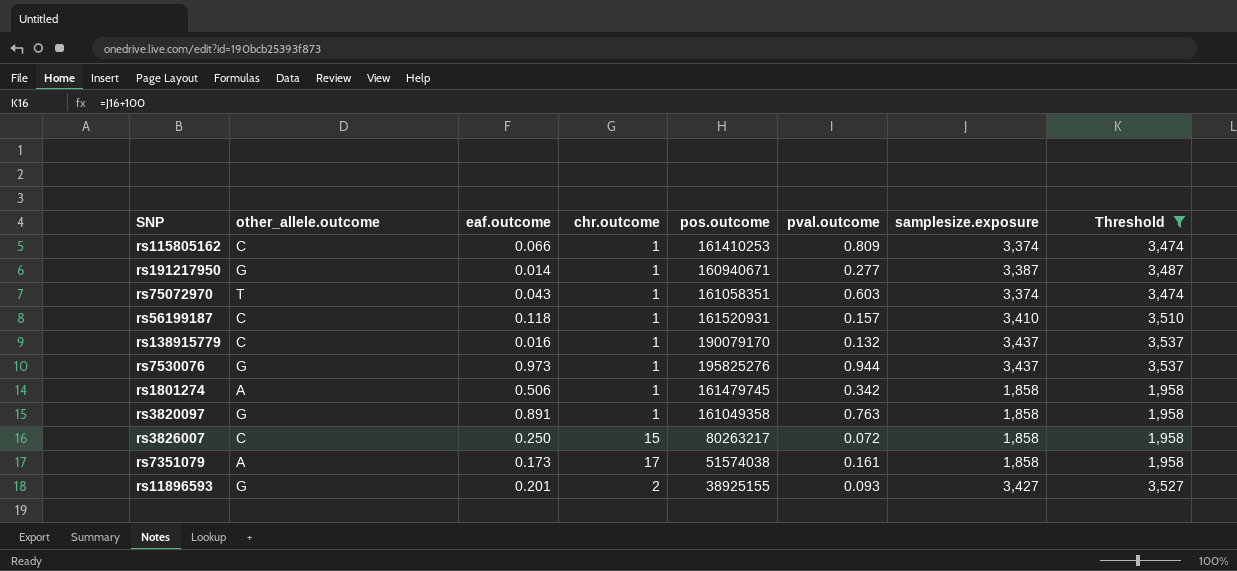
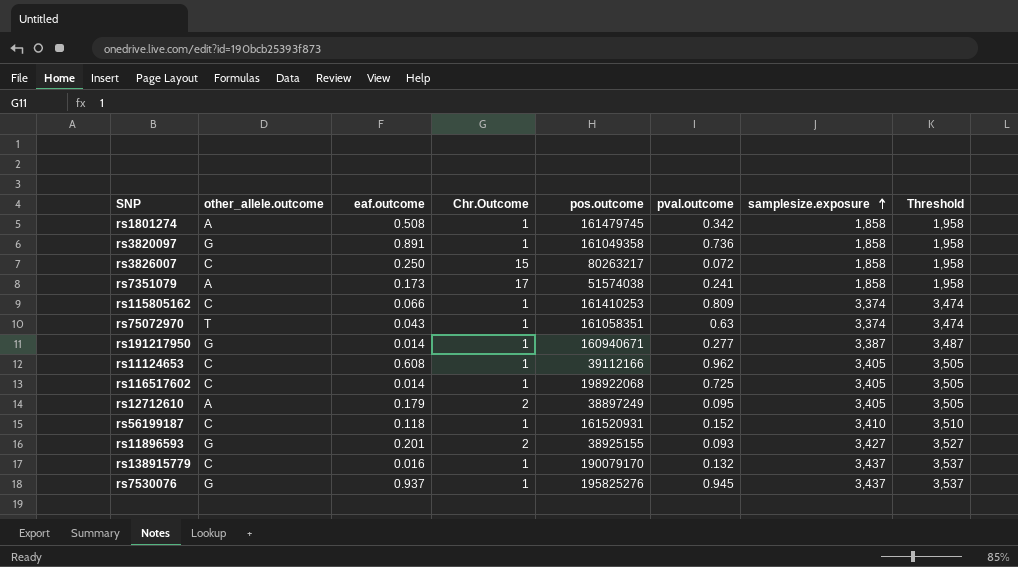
filter: Threshold != 3,505 -> none
row order: none -> samplesize.exposure ascending
column name: chr.outcome -> Chr.Outcome
rs1801274 | eaf.outcome: 0.506 -> 0.508
rs3820097 | pval.outcome: 0.763 -> 0.736
rs7351079 | pval.outcome: 0.161 -> 0.241
rs75072970 | pval.outcome: 0.603 -> 0.63
rs56199187 | pval.outcome: 0.157 -> 0.152
rs7530076 | eaf.outcome: 0.973 -> 0.937
rs7530076 | pval.outcome: 0.944 -> 0.945

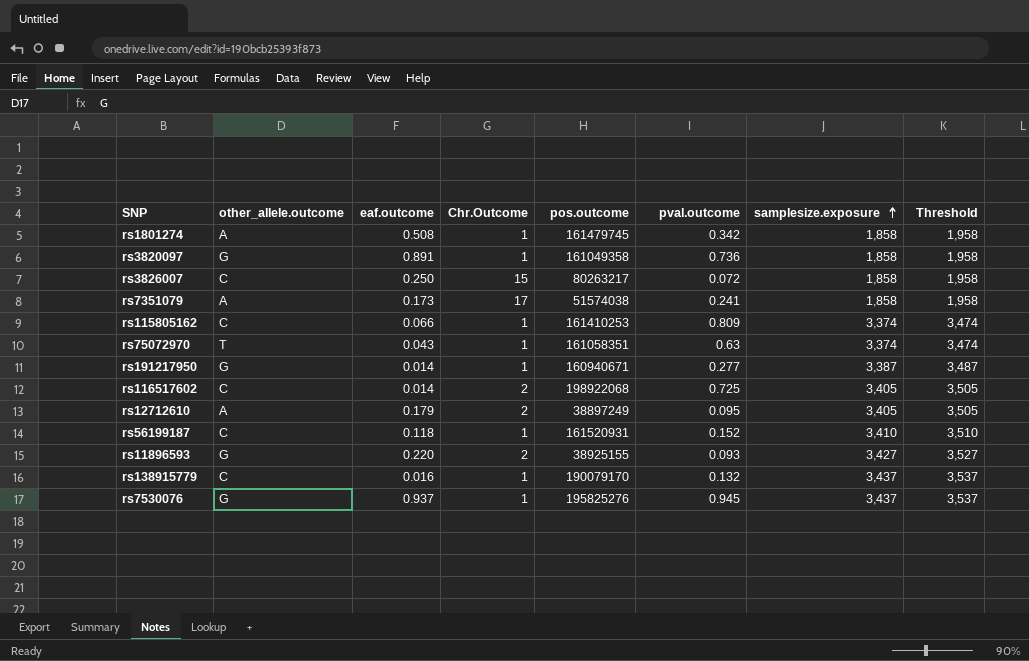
row rs11124653: C | 0.608 | 1 | 39112166 | 0.962 | 3,405 | 3,505 -> none
rs116517602 | Chr.Outcome: 1 -> 2
rs11896593 | eaf.outcome: 0.201 -> 0.220

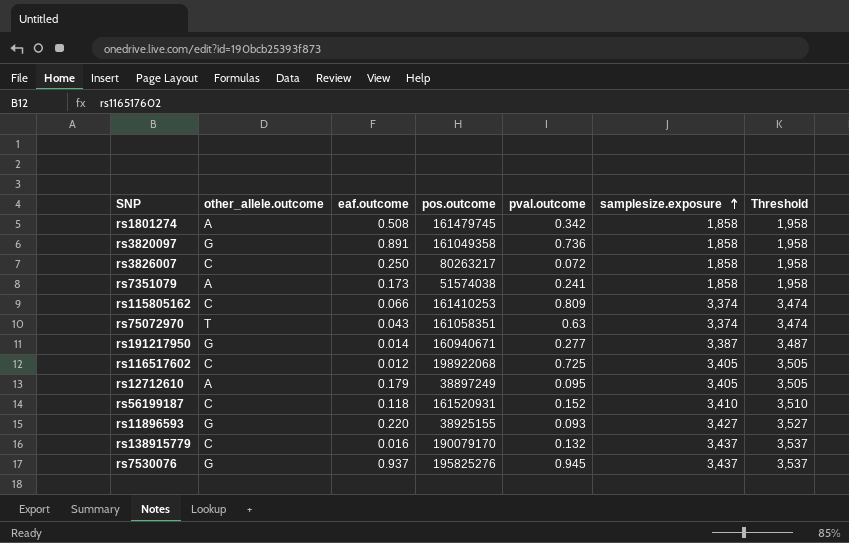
column Chr.Outcome | position: 4 -> none
rs116517602 | eaf.outcome: 0.014 -> 0.012

